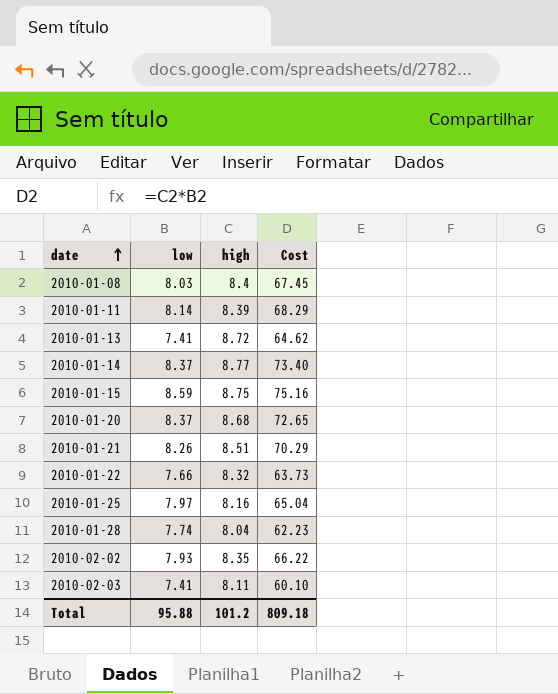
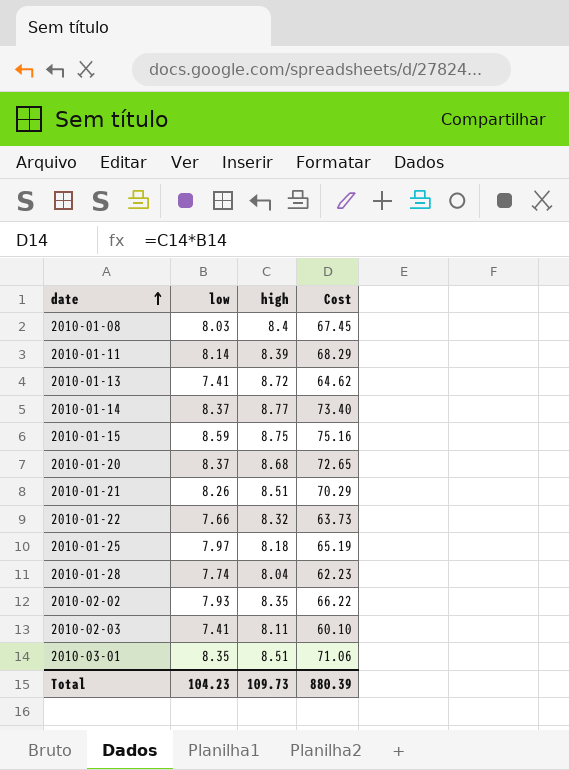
2010-01-25 | high: 8.16 -> 8.18
2010-01-25 | Cost: 65.04 -> 65.19
row 2010-03-01: none -> 8.35 | 8.51 | 71.06
Total | low: 95.88 -> 104.23
Total | high: 101.2 -> 109.73
Total | Cost: 809.18 -> 880.39

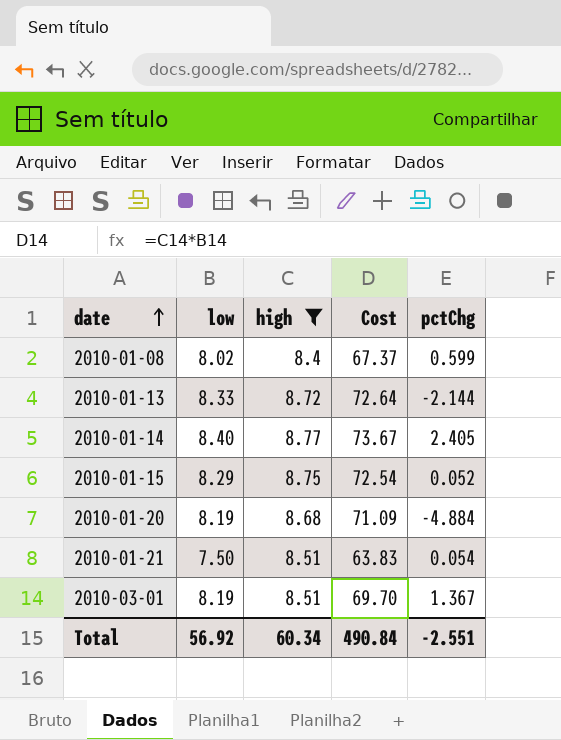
filter: none -> high >= 8.4
column pctChg | position: none -> 5
2010-01-08 | low: 8.03 -> 8.02
2010-01-08 | Cost: 67.45 -> 67.37
2010-01-13 | low: 7.41 -> 8.33
2010-01-13 | Cost: 64.62 -> 72.64
2010-01-14 | low: 8.37 -> 8.40
2010-01-14 | Cost: 73.40 -> 73.67
2010-01-15 | low: 8.59 -> 8.29
2010-01-15 | Cost: 75.16 -> 72.54
2010-01-20 | low: 8.37 -> 8.19
2010-01-20 | Cost: 72.65 -> 71.09
2010-01-21 | low: 8.26 -> 7.50
2010-01-21 | Cost: 70.29 -> 63.83
2010-03-01 | low: 8.35 -> 8.19
2010-03-01 | Cost: 71.06 -> 69.70
Total | low: 104.23 -> 56.92
Total | high: 109.73 -> 60.34
Total | Cost: 880.39 -> 490.84

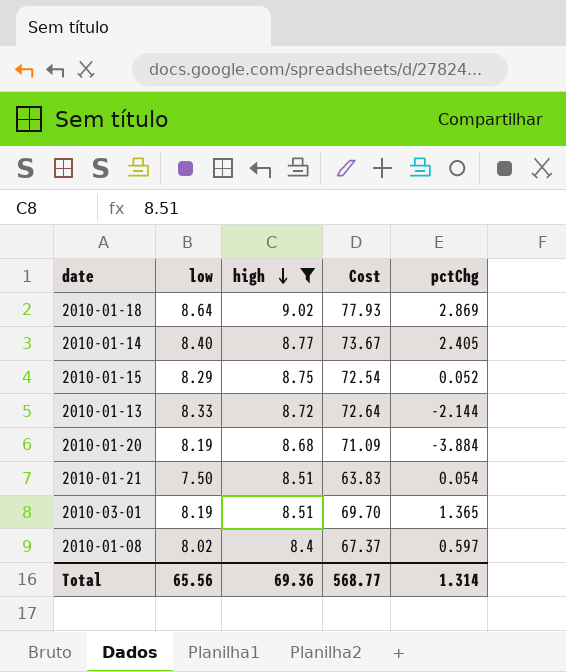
row order: date ascending -> high descending
row 2010-01-18: none -> 8.64 | 9.02 | 77.93 | 2.869
2010-01-20 | pctChg: -4.884 -> -3.884
2010-03-01 | pctChg: 1.367 -> 1.365
2010-01-08 | pctChg: 0.599 -> 0.597
Total | low: 56.92 -> 65.56
Total | high: 60.34 -> 69.36
Total | Cost: 490.84 -> 568.77
Total | pctChg: -2.551 -> 1.314

